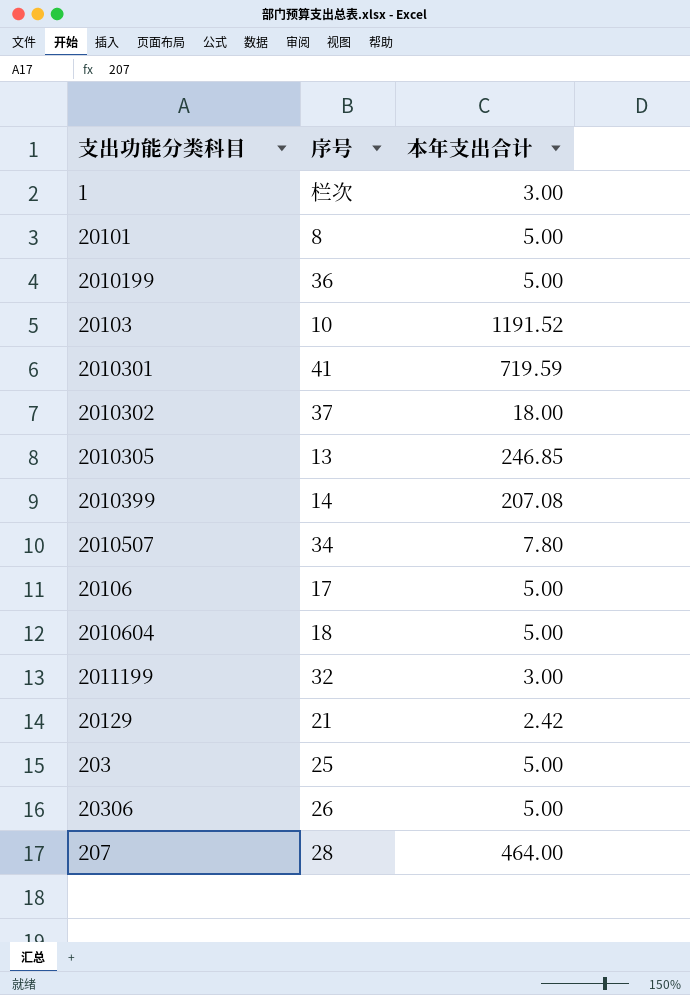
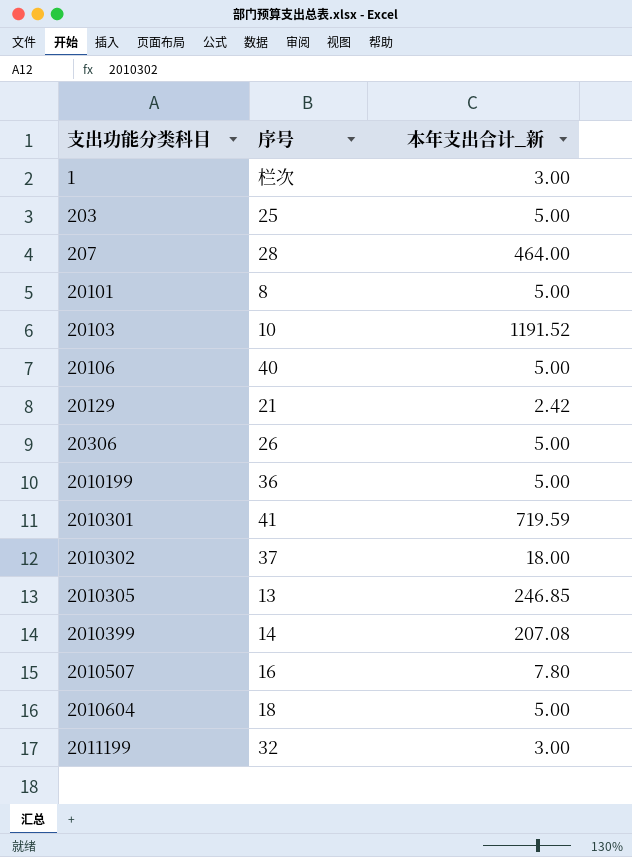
row order: none -> 支出功能分类科目 ascending
column name: 本年支出合计 -> 本年支出合计_新
20106 | 序号: 17 -> 40
2010507 | 序号: 34 -> 16

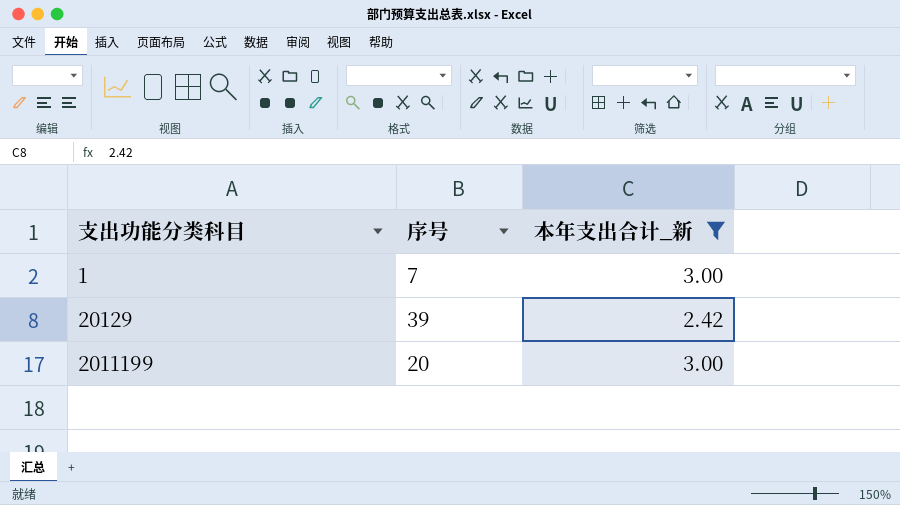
filter: none -> 本年支出合计_新 <= 3.00
1 | 序号: 栏次 -> 7
20129 | 序号: 21 -> 39
2011199 | 序号: 32 -> 20

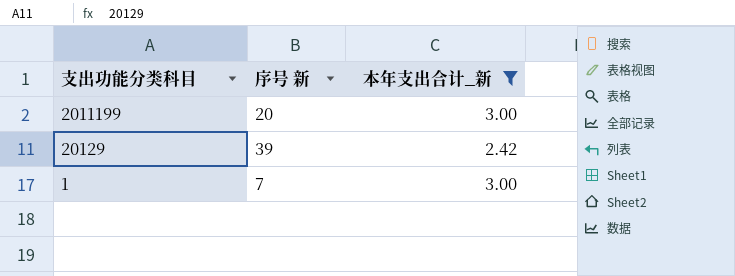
row order: 支出功能分类科目 ascending -> 支出功能分类科目 descending
column name: 序号 -> 序号 新

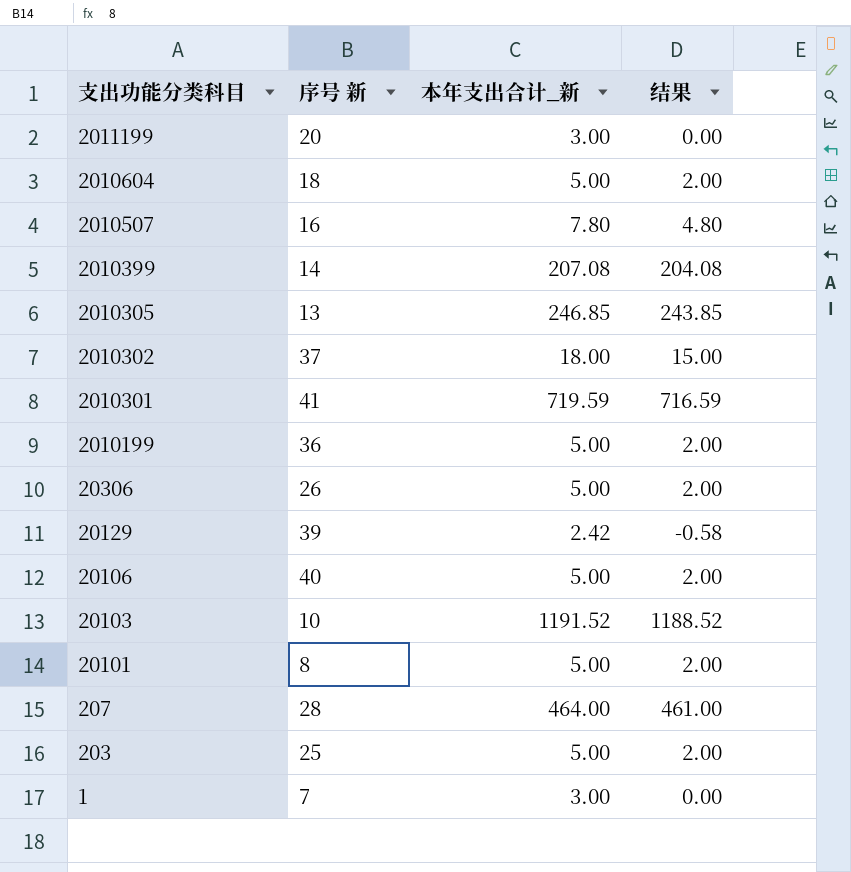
filter: 本年支出合计_新 <= 3.00 -> none
column 结果 | formula: none -> [本年支出合计_新] - 3

